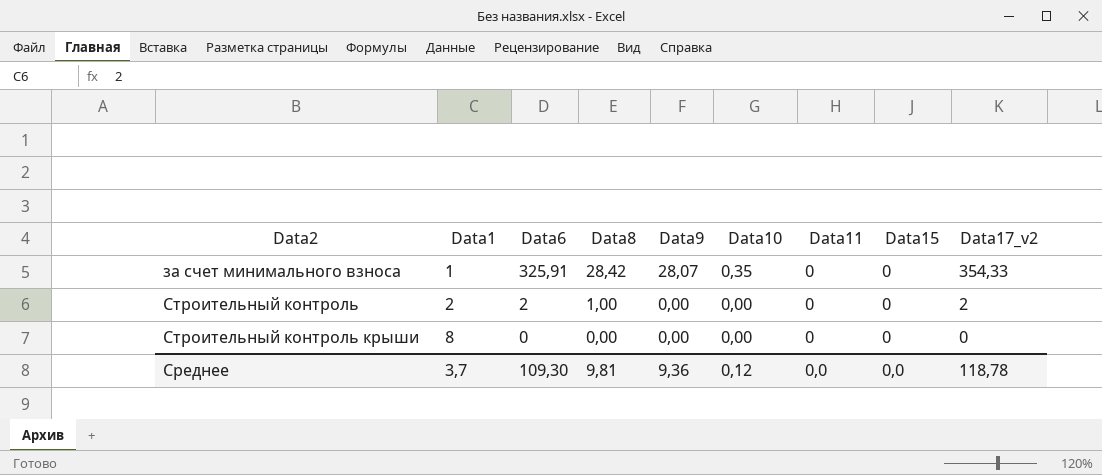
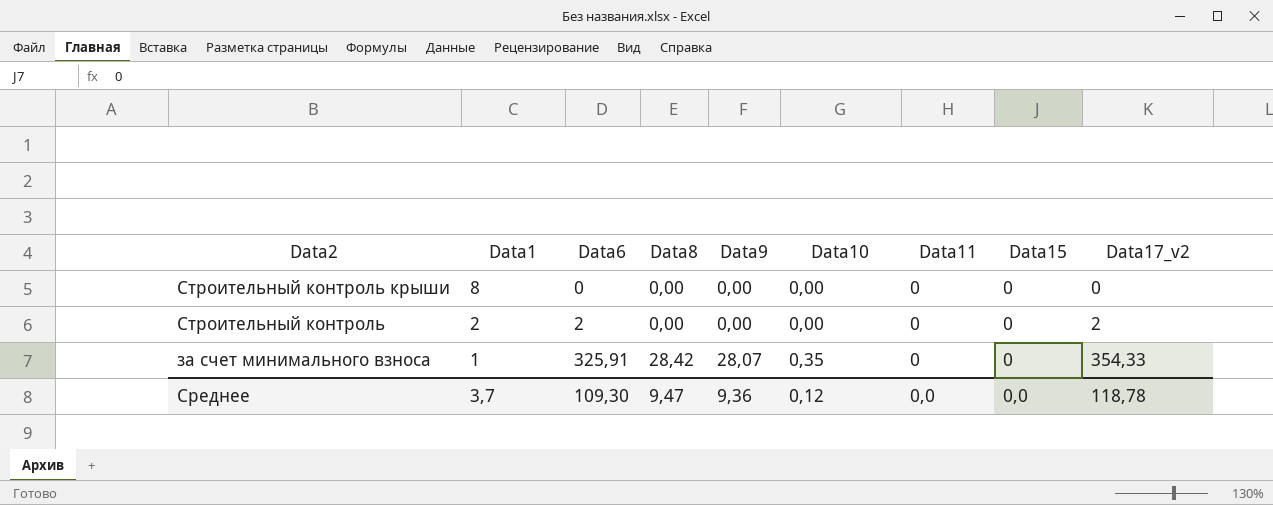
row order: Data2 ascending -> Data2 descending
Строительный контроль | Data8: 1,00 -> 0,00
Среднее | Data8: 9,81 -> 9,47

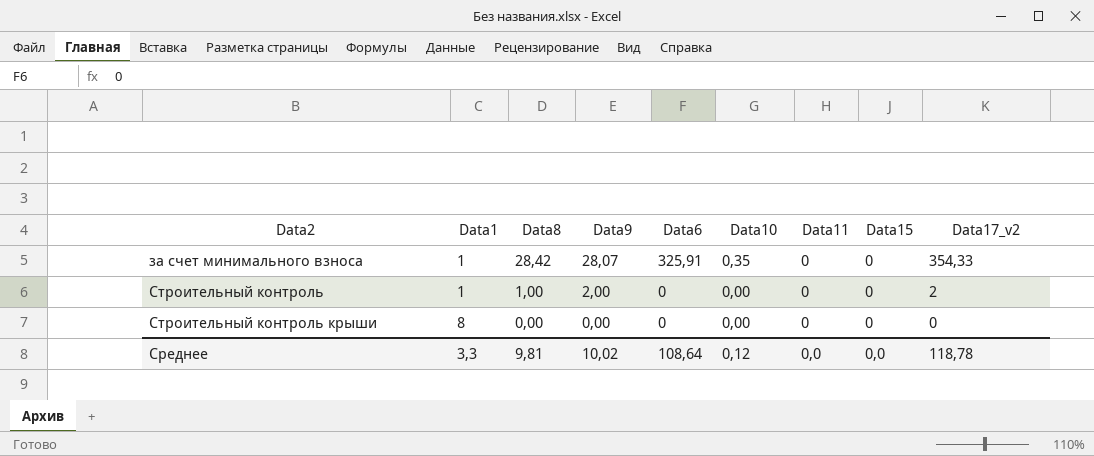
row order: Data2 descending -> Data2 ascending
column Data6 | position: 3 -> 5
Строительный контроль | Data1: 2 -> 1
Строительный контроль | Data8: 0,00 -> 1,00
Строительный контроль | Data9: 0,00 -> 2,00
Строительный контроль | Data6: 2 -> 0
Среднее | Data1: 3,7 -> 3,3
Среднее | Data8: 9,47 -> 9,81
Среднее | Data9: 9,36 -> 10,02
Среднее | Data6: 109,30 -> 108,64

